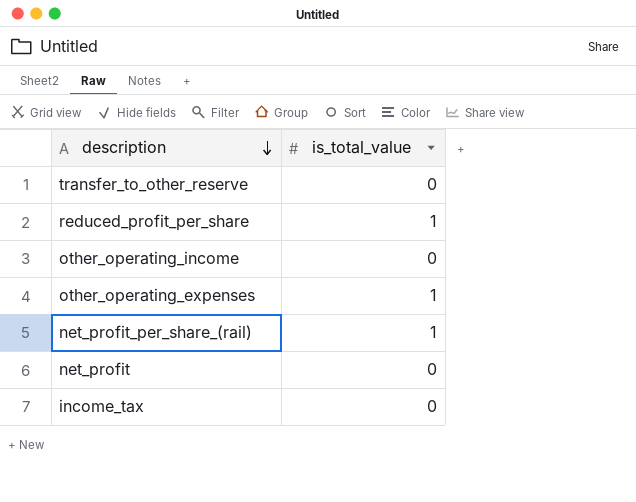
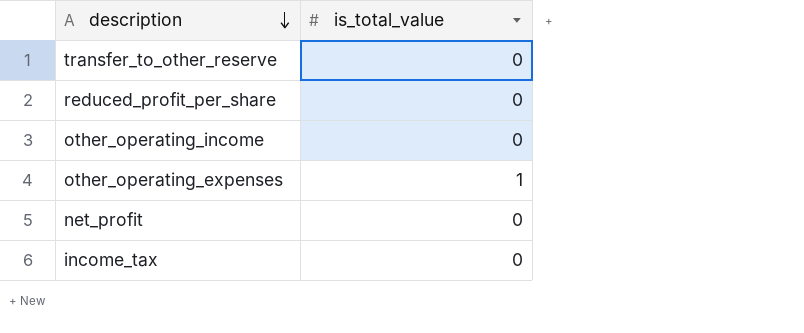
row net_profit_per_share_(rail): 1 -> none
reduced_profit_per_share | is_total_value: 1 -> 0

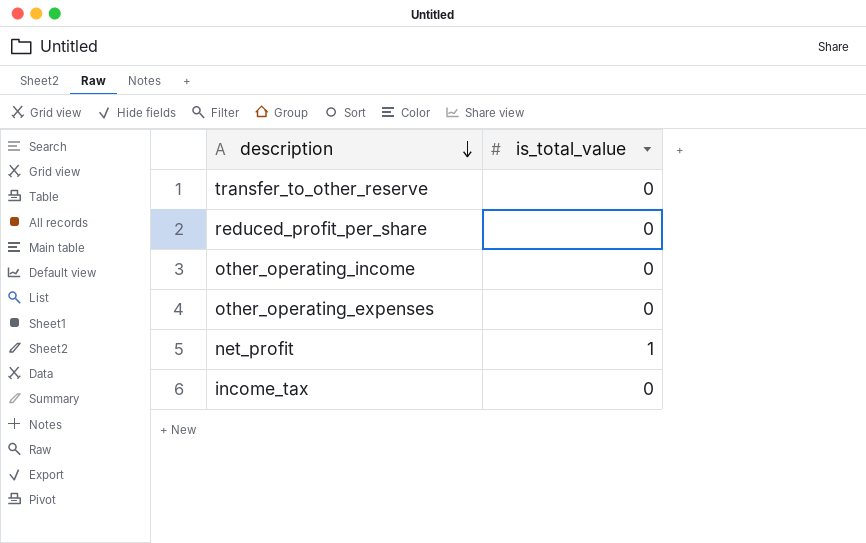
other_operating_expenses | is_total_value: 1 -> 0
net_profit | is_total_value: 0 -> 1

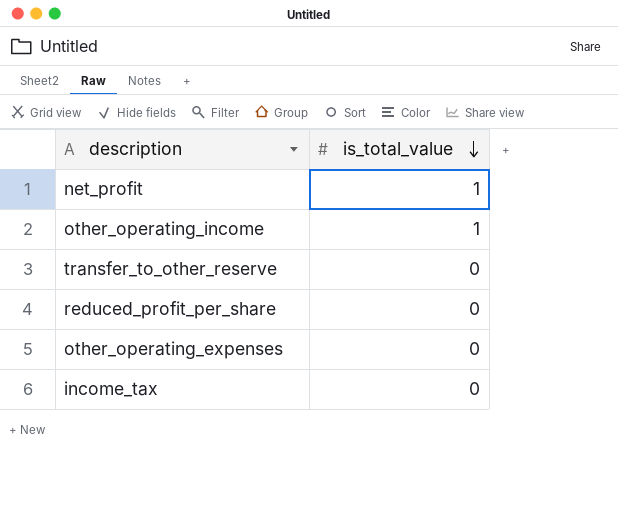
row order: description descending -> is_total_value descending
other_operating_income | is_total_value: 0 -> 1

